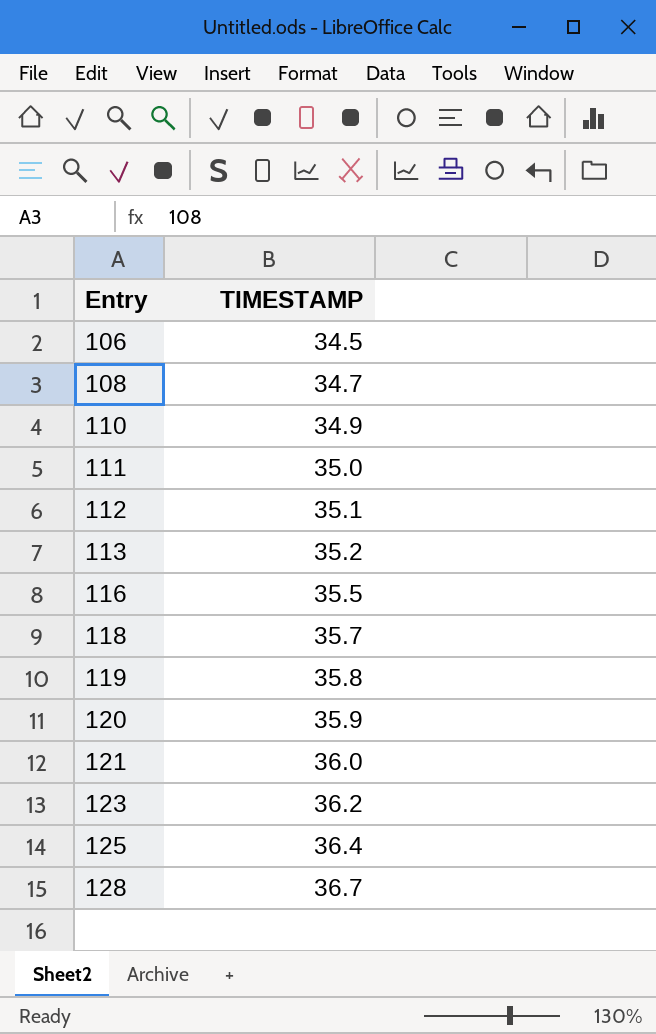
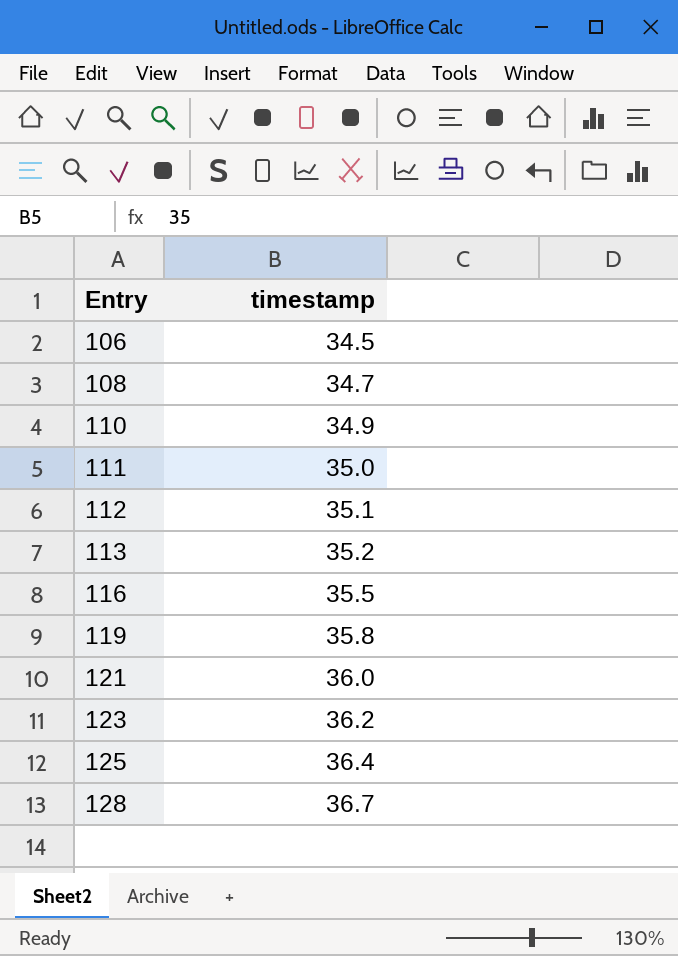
column name: TIMESTAMP -> timestamp
row 118: 35.7 -> none
row 120: 35.9 -> none

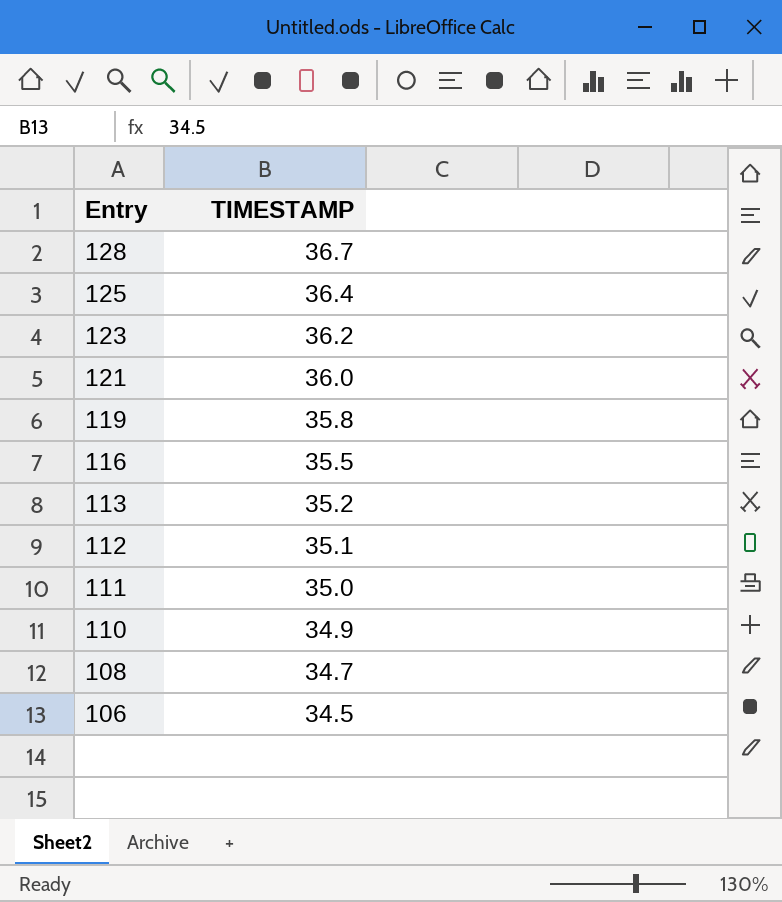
row order: Entry ascending -> Entry descending
column name: timestamp -> TIMESTAMP

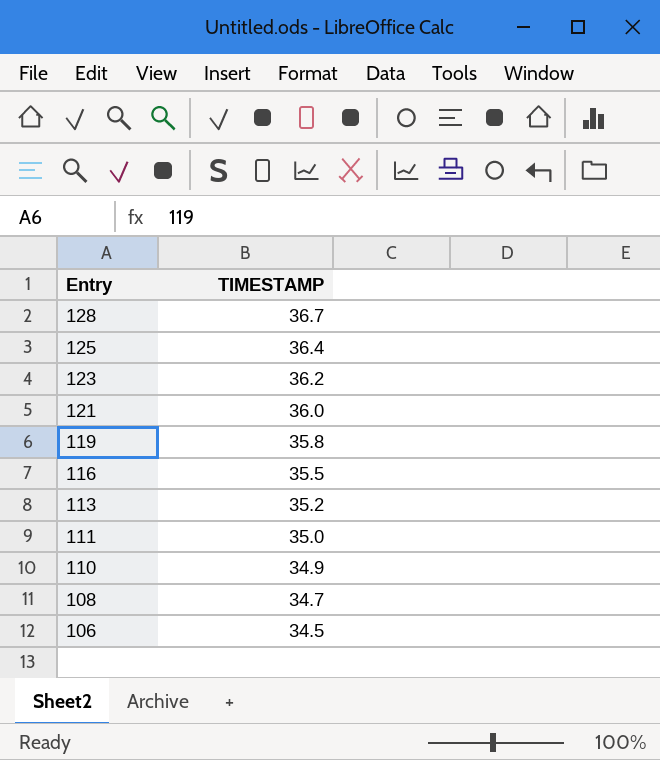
row 112: 35.1 -> none

